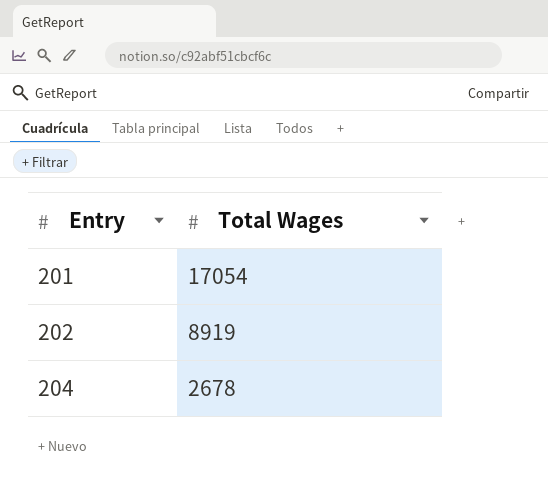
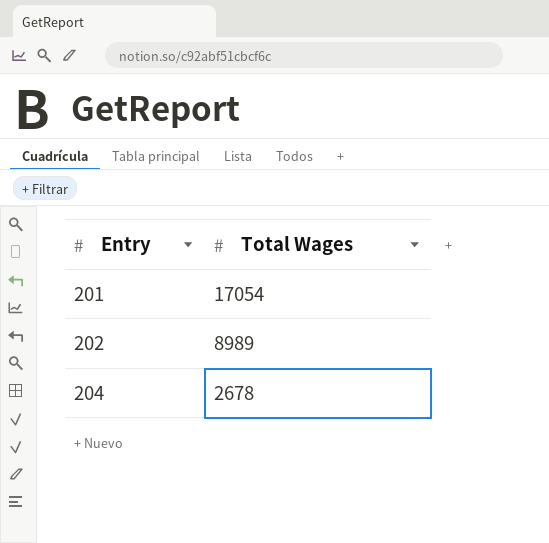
202 | Total Wages: 8919 -> 8989

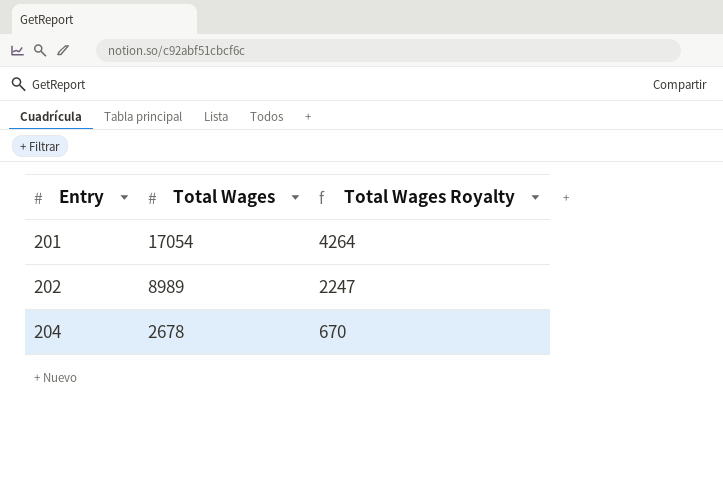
column Total Wages Royalty | formula: none -> [Total Wages] * 0.25

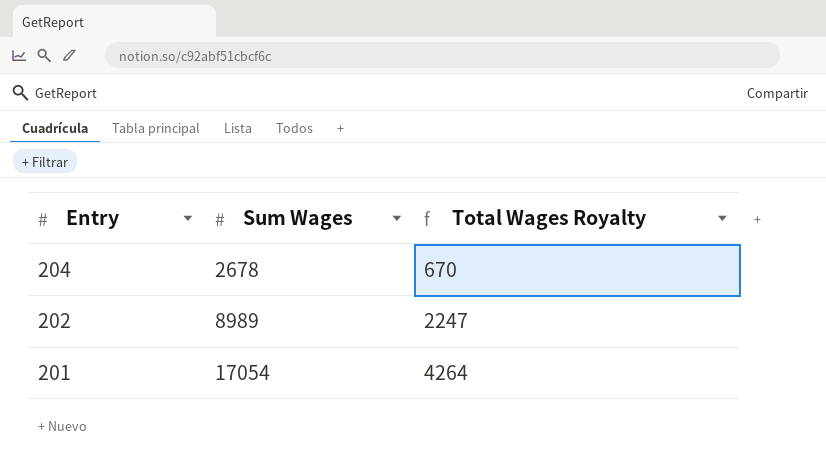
row order: Entry ascending -> Entry descending
column name: Total Wages -> Sum Wages

